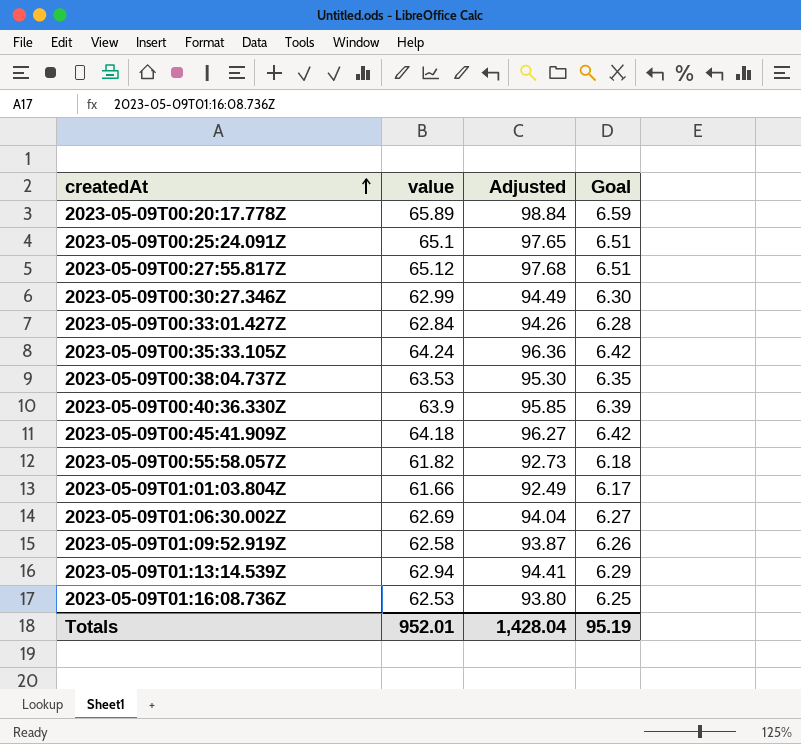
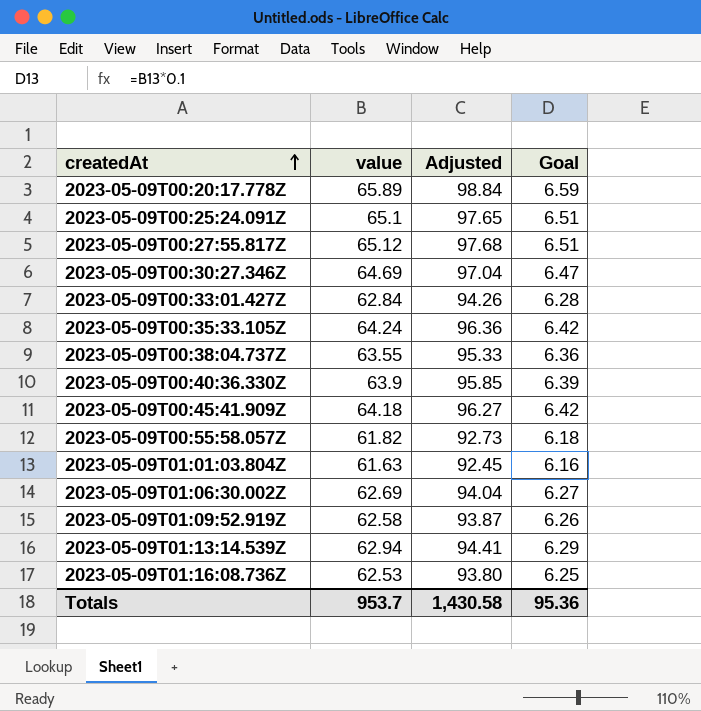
2023-05-09T00:30:27.346Z | value: 62.99 -> 64.69
2023-05-09T00:30:27.346Z | Adjusted: 94.49 -> 97.04
2023-05-09T00:30:27.346Z | Goal: 6.30 -> 6.47
2023-05-09T00:38:04.737Z | value: 63.53 -> 63.55
2023-05-09T00:38:04.737Z | Adjusted: 95.30 -> 95.33
2023-05-09T00:38:04.737Z | Goal: 6.35 -> 6.36
2023-05-09T01:01:03.804Z | value: 61.66 -> 61.63
2023-05-09T01:01:03.804Z | Adjusted: 92.49 -> 92.45
2023-05-09T01:01:03.804Z | Goal: 6.17 -> 6.16
Totals | value: 952.01 -> 953.7
Totals | Adjusted: 1,428.04 -> 1,430.58
Totals | Goal: 95.19 -> 95.36

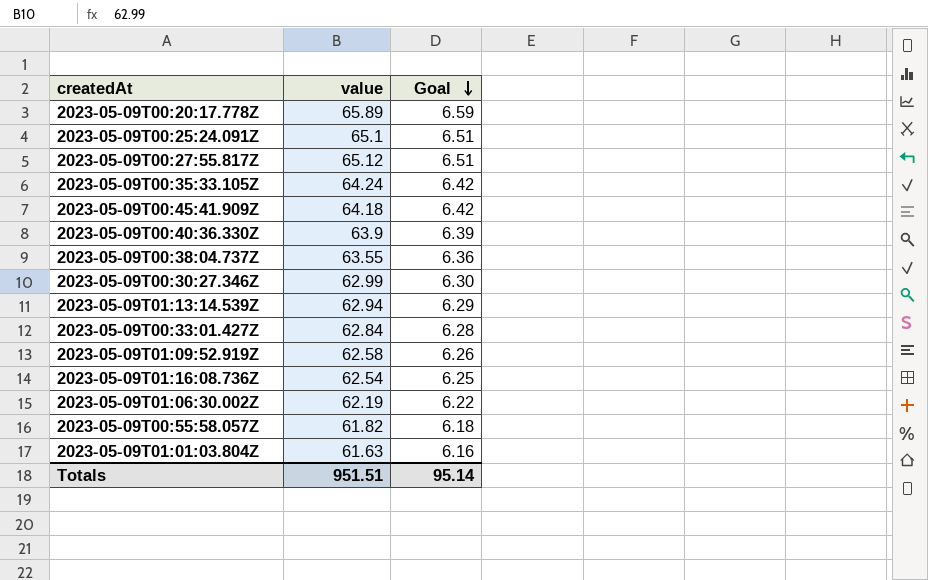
row order: createdAt ascending -> Goal descending
column Adjusted | formula: [value] * 1.5 -> none
2023-05-09T00:30:27.346Z | value: 64.69 -> 62.99
2023-05-09T00:30:27.346Z | Goal: 6.47 -> 6.30
2023-05-09T01:16:08.736Z | value: 62.53 -> 62.54
2023-05-09T01:06:30.002Z | value: 62.69 -> 62.19
2023-05-09T01:06:30.002Z | Goal: 6.27 -> 6.22
Totals | value: 953.7 -> 951.51
Totals | Goal: 95.36 -> 95.14

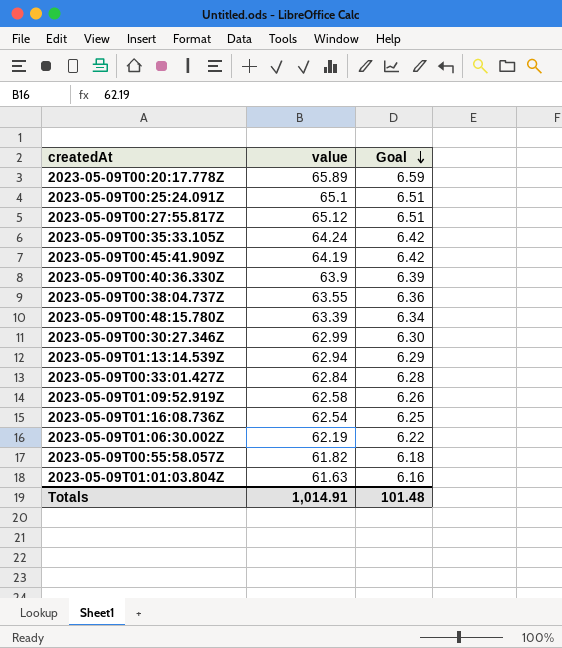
2023-05-09T00:45:41.909Z | value: 64.18 -> 64.19
row 2023-05-09T00:48:15.780Z: none -> 63.39 | 6.34
Totals | value: 951.51 -> 1,014.91
Totals | Goal: 95.14 -> 101.48

